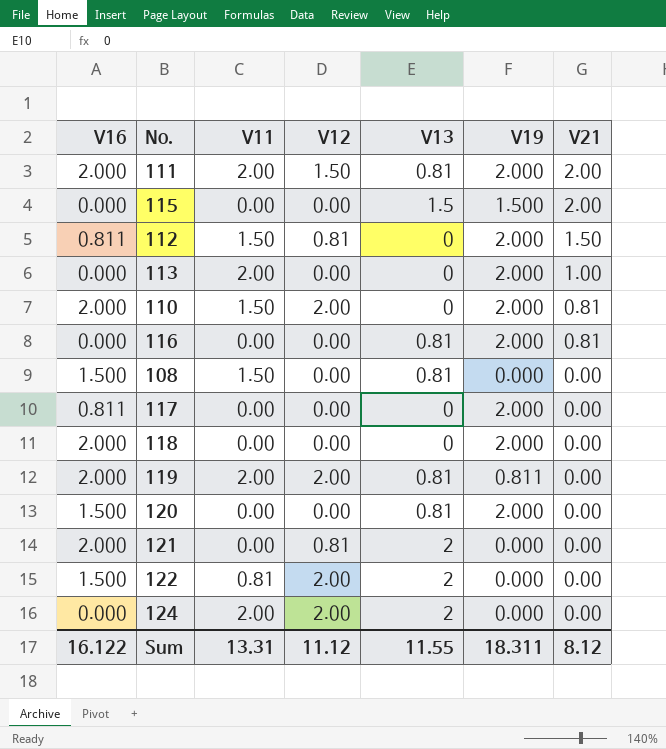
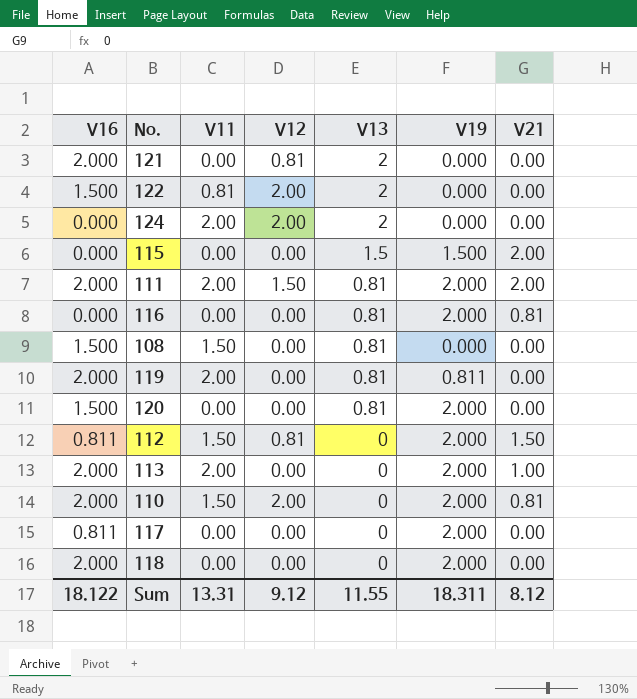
row order: V21 descending -> V13 descending
119 | V12: 2.00 -> 0.00
113 | V16: 0.000 -> 2.000
Sum | V16: 16.122 -> 18.122
Sum | V12: 11.12 -> 9.12

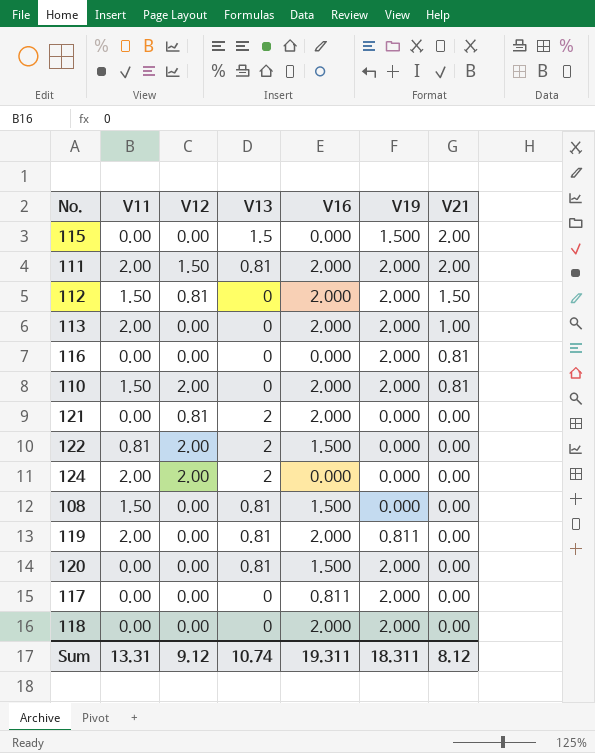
row order: V13 descending -> V21 descending
column V16 | position: 1 -> 5
112 | V16: 0.811 -> 2.000
116 | V13: 0.81 -> 0
Sum | V13: 11.55 -> 10.74
Sum | V16: 18.122 -> 19.311

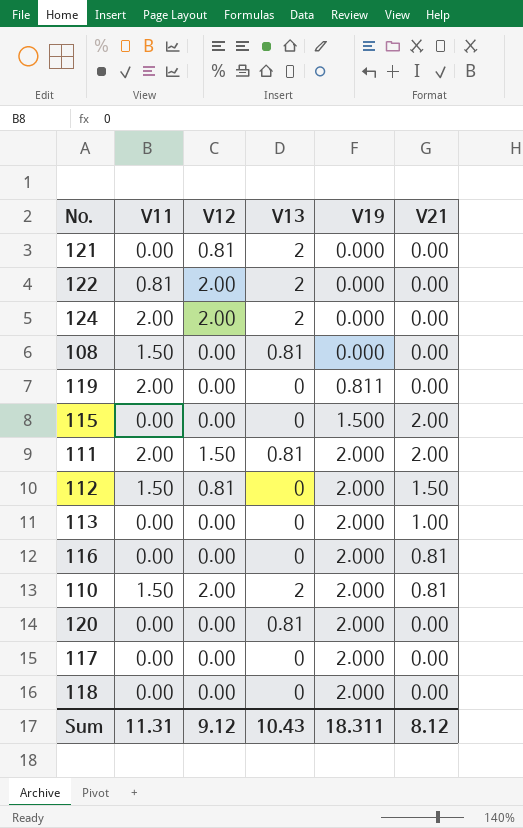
row order: V21 descending -> V19 ascending
column V16 | position: 5 -> none
119 | V13: 0.81 -> 0
115 | V13: 1.5 -> 0
113 | V11: 2.00 -> 0.00
110 | V13: 0 -> 2
Sum | V11: 13.31 -> 11.31
Sum | V13: 10.74 -> 10.43

